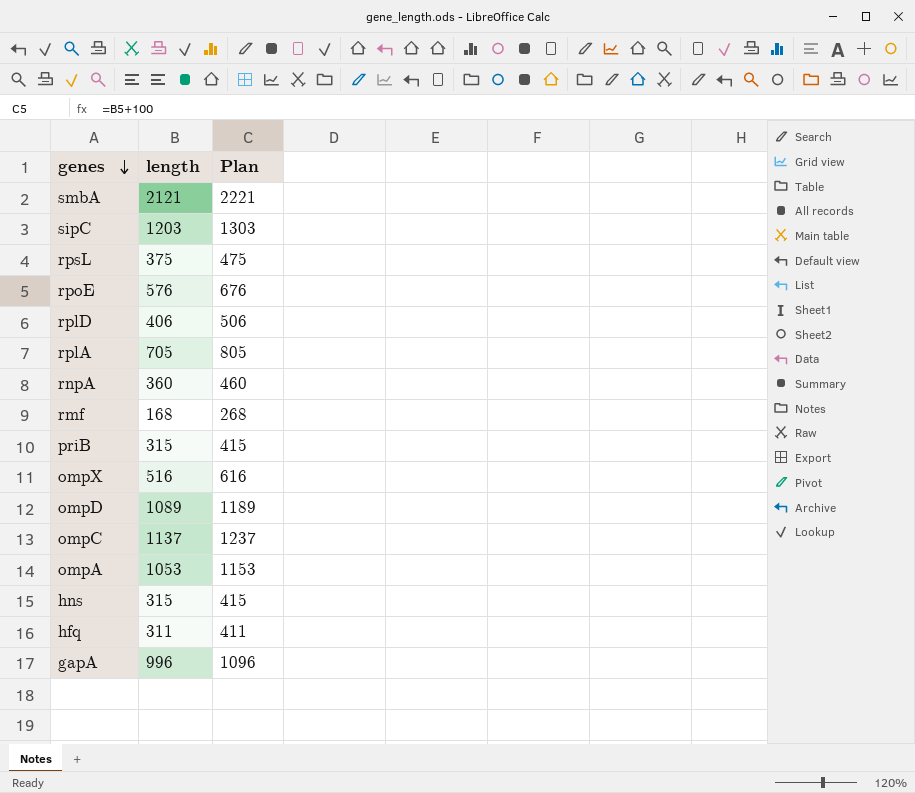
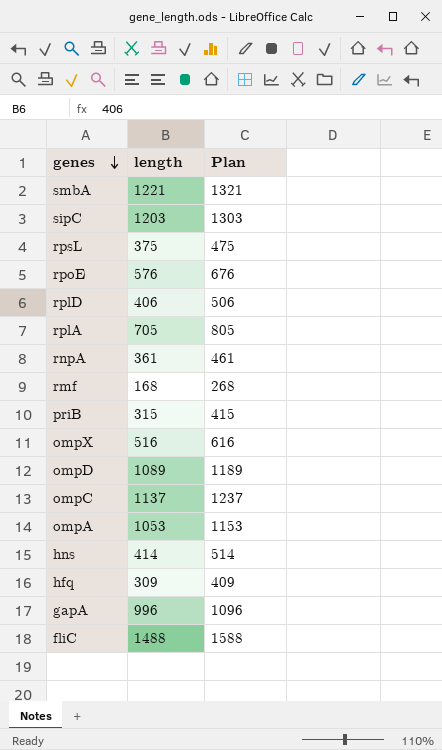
smbA | length: 2121 -> 1221
smbA | Plan: 2221 -> 1321
rnpA | length: 360 -> 361
rnpA | Plan: 460 -> 461
hns | length: 315 -> 414
hns | Plan: 415 -> 514
hfq | length: 311 -> 309
hfq | Plan: 411 -> 409
row fliC: none -> 1488 | 1588

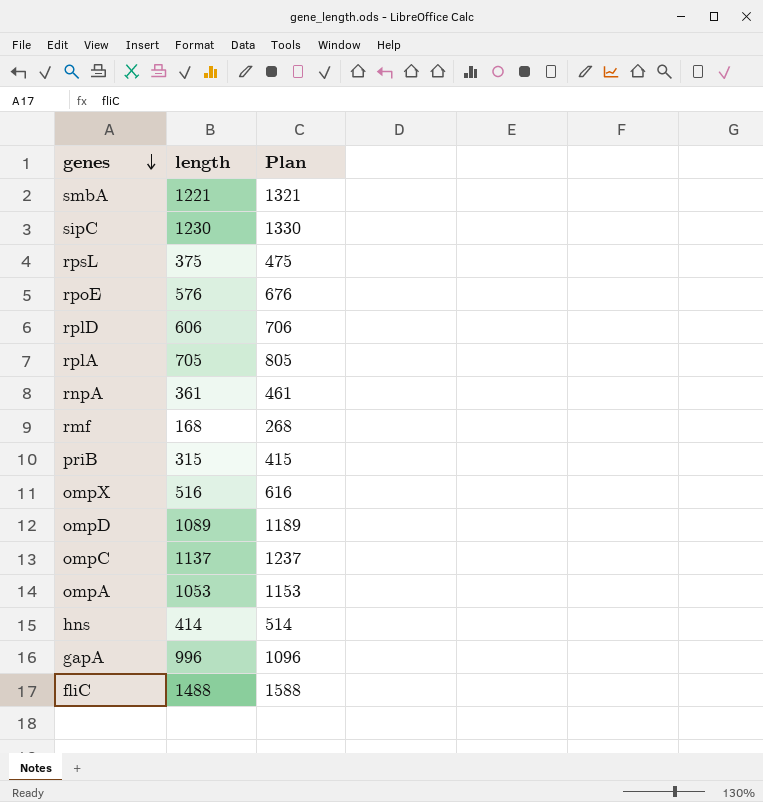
row hfq: 309 | 409 -> none
sipC | length: 1203 -> 1230
sipC | Plan: 1303 -> 1330
rplD | length: 406 -> 606
rplD | Plan: 506 -> 706

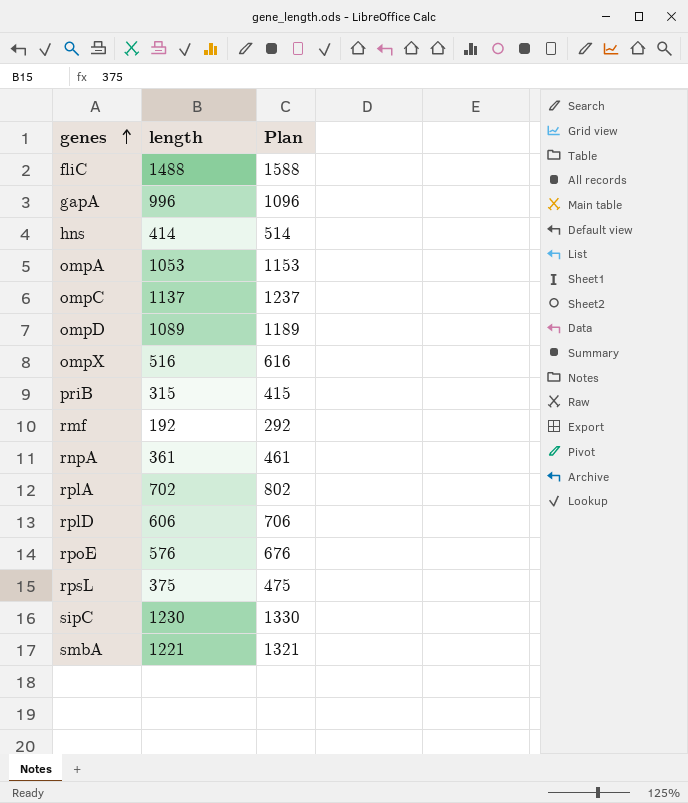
row order: genes descending -> genes ascending
rmf | length: 168 -> 192
rmf | Plan: 268 -> 292
rplA | length: 705 -> 702
rplA | Plan: 805 -> 802

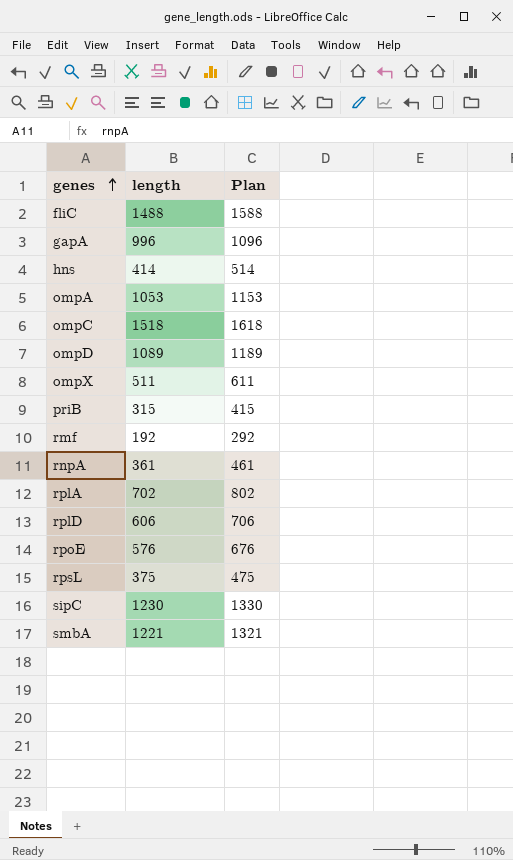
ompC | length: 1137 -> 1518
ompC | Plan: 1237 -> 1618
ompX | length: 516 -> 511
ompX | Plan: 616 -> 611

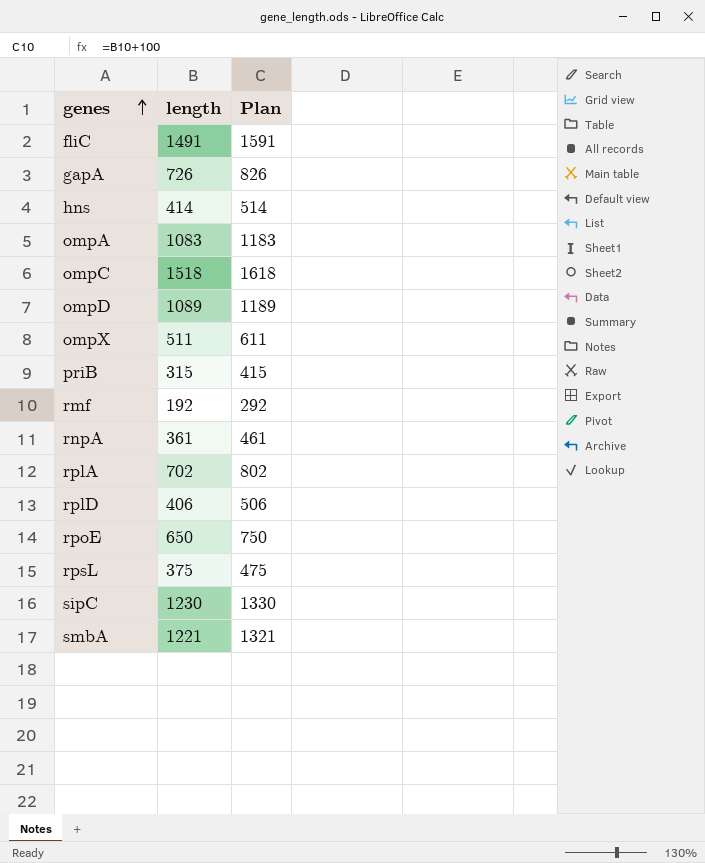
fliC | length: 1488 -> 1491
fliC | Plan: 1588 -> 1591
gapA | length: 996 -> 726
gapA | Plan: 1096 -> 826
ompA | length: 1053 -> 1083
ompA | Plan: 1153 -> 1183
rplD | length: 606 -> 406
rplD | Plan: 706 -> 506
rpoE | length: 576 -> 650
rpoE | Plan: 676 -> 750

